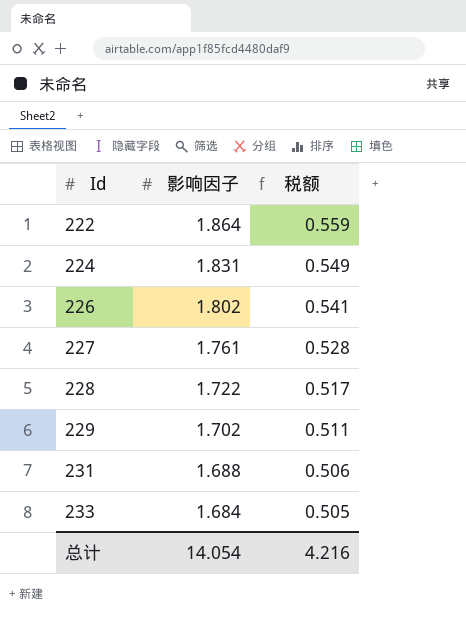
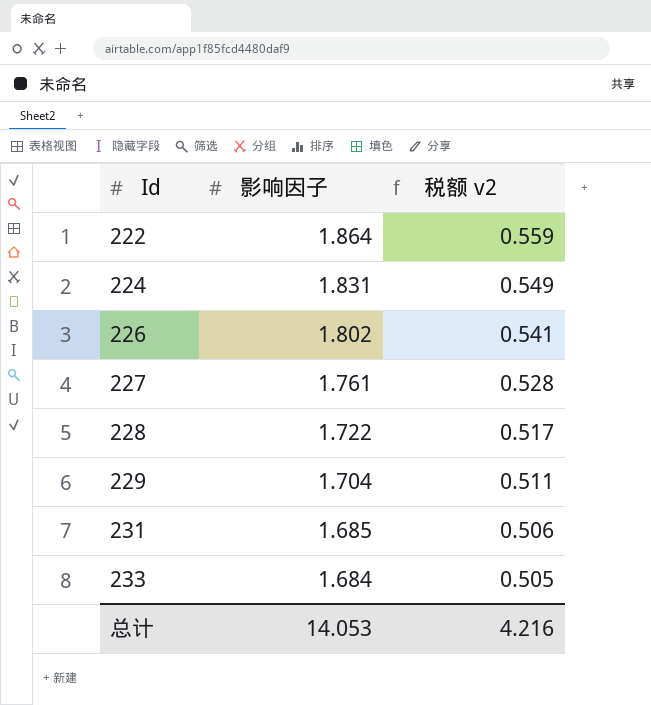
column name: 税额 -> 税额 v2
229 | 影响因子: 1.702 -> 1.704
231 | 影响因子: 1.688 -> 1.685
总计 | 影响因子: 14.054 -> 14.053

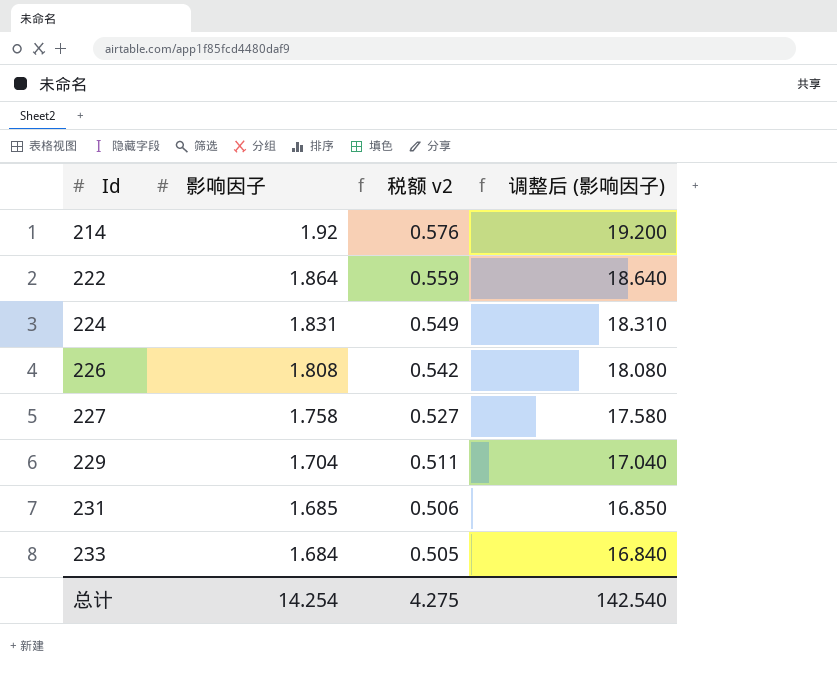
column 调整后 (影响因子) | formula: none -> [影响因子] * 10
row 228: 1.722 | 0.517 -> none
row 214: none -> 1.92 | 0.576 | 19.200
226 | 影响因子: 1.802 -> 1.808
226 | 税额 v2: 0.541 -> 0.542
227 | 影响因子: 1.761 -> 1.758
227 | 税额 v2: 0.528 -> 0.527
总计 | 影响因子: 14.053 -> 14.254
总计 | 税额 v2: 4.216 -> 4.275

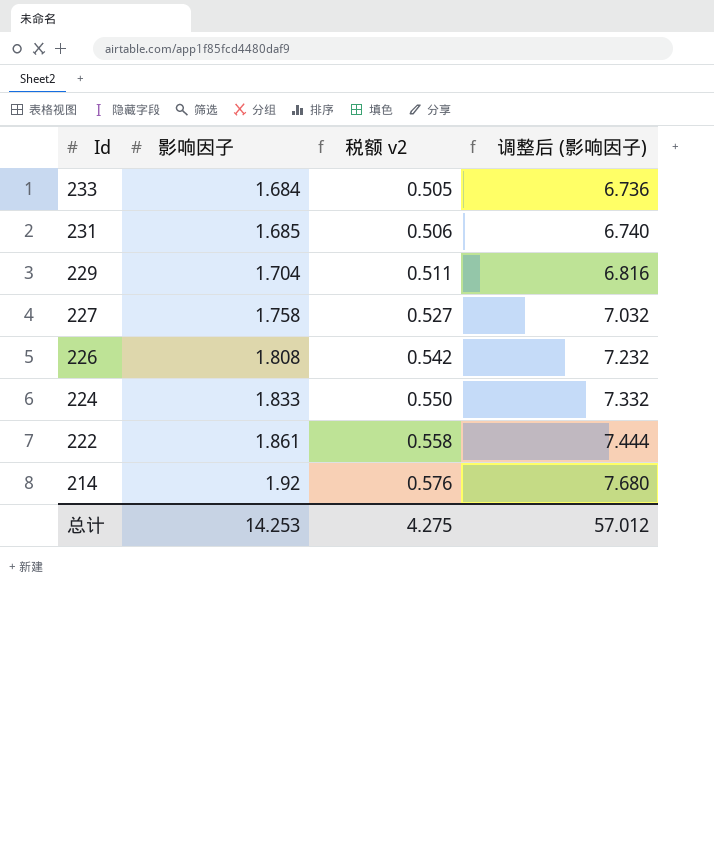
row order: Id ascending -> Id descending
column 调整后 (影响因子) | formula: [影响因子] * 10 -> [影响因子] * 4
224 | 影响因子: 1.831 -> 1.833
224 | 税额 v2: 0.549 -> 0.550
222 | 影响因子: 1.864 -> 1.861
222 | 税额 v2: 0.559 -> 0.558
总计 | 影响因子: 14.254 -> 14.253
总计 | 调整后 (影响因子): 142.540 -> 57.012

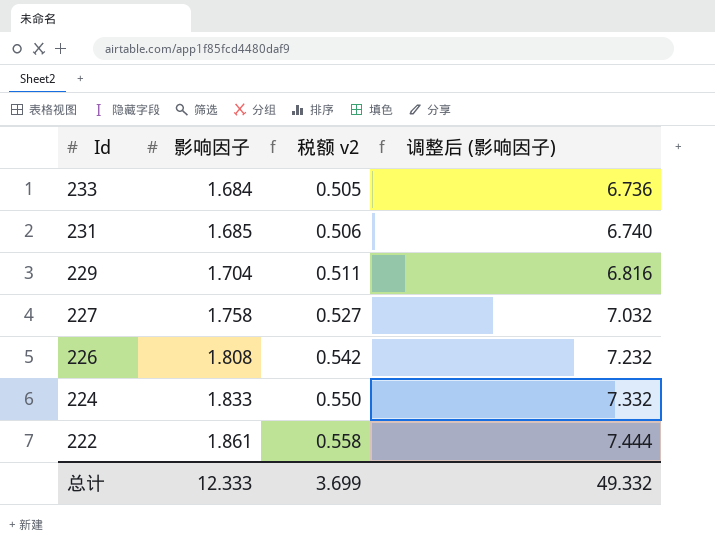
row 214: 1.92 | 0.576 | 7.680 -> none
总计 | 影响因子: 14.253 -> 12.333
总计 | 税额 v2: 4.275 -> 3.699
总计 | 调整后 (影响因子): 57.012 -> 49.332

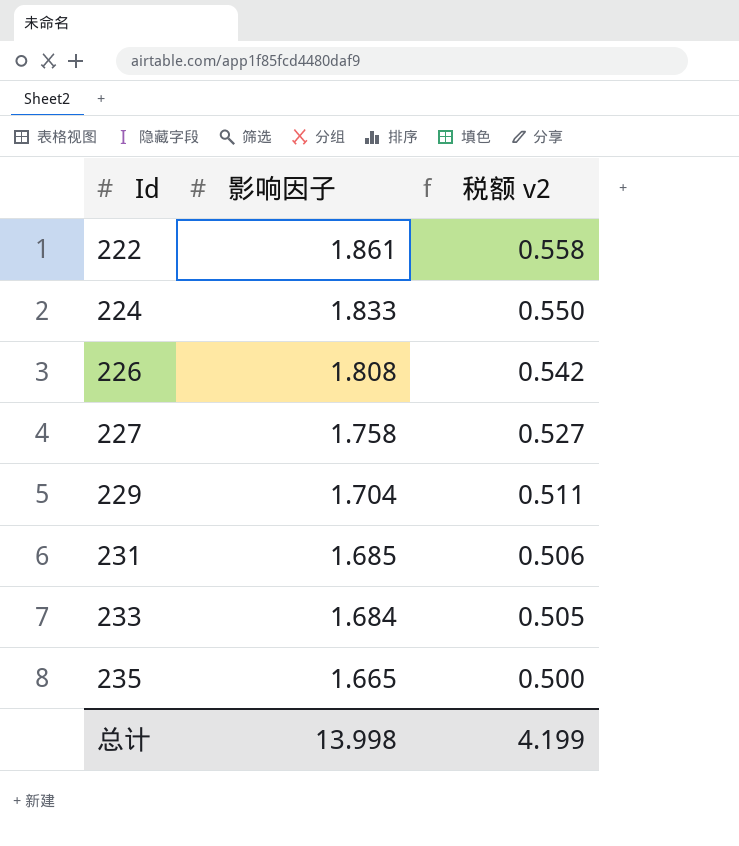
row order: Id descending -> Id ascending
column 调整后 (影响因子) | formula: [影响因子] * 4 -> none
row 235: none -> 1.665 | 0.500
总计 | 影响因子: 12.333 -> 13.998
总计 | 税额 v2: 3.699 -> 4.199

